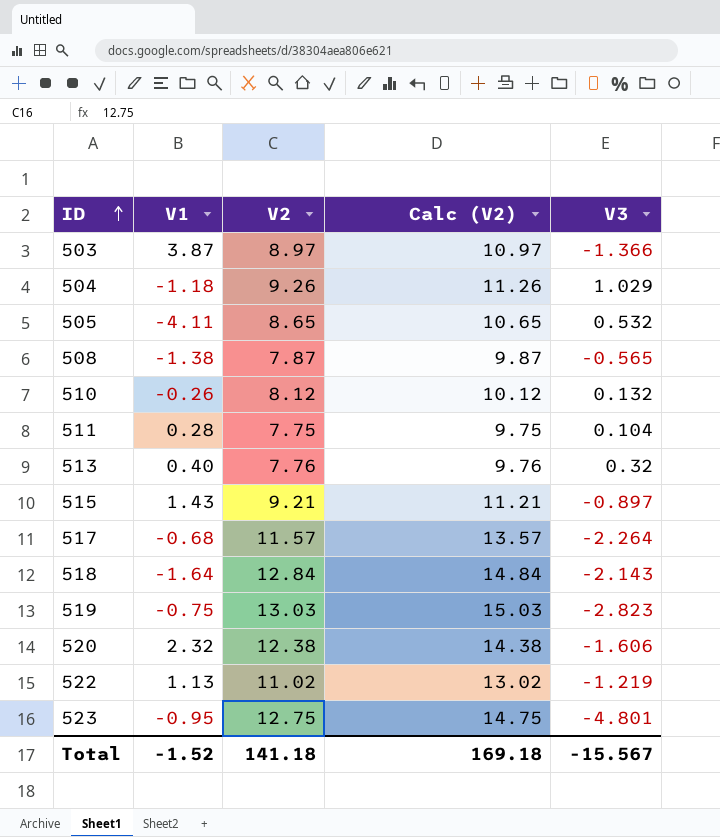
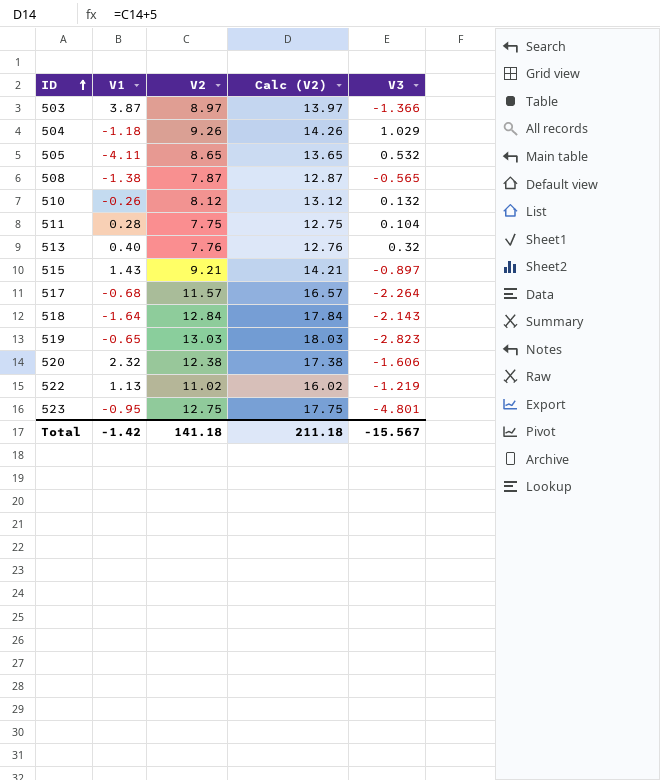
column Calc (V2) | formula: [V2] + 2 -> [V2] + 5
519 | V1: -0.75 -> -0.65
Total | V1: -1.52 -> -1.42
Total | Calc (V2): 169.18 -> 211.18

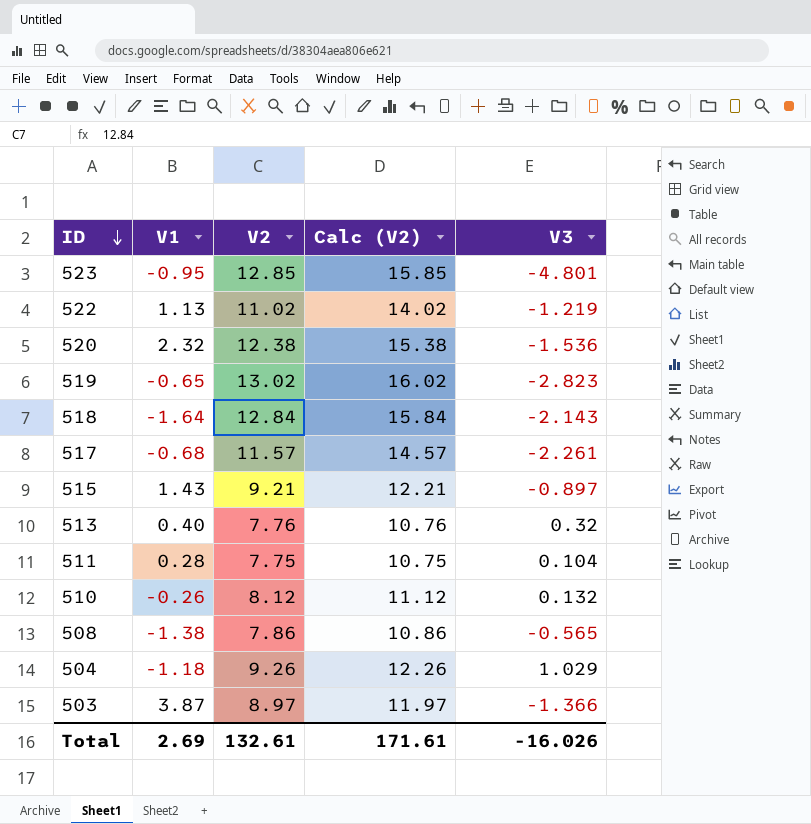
row order: ID ascending -> ID descending
column Calc (V2) | formula: [V2] + 5 -> [V2] + 3
row 505: -4.11 | 8.65 | 13.65 | 0.532 -> none
523 | V2: 12.75 -> 12.85
520 | V3: -1.606 -> -1.536
519 | V2: 13.03 -> 13.02
517 | V3: -2.264 -> -2.261
508 | V2: 7.87 -> 7.86
Total | V1: -1.42 -> 2.69
Total | V2: 141.18 -> 132.61
Total | Calc (V2): 211.18 -> 171.61
Total | V3: -15.567 -> -16.026

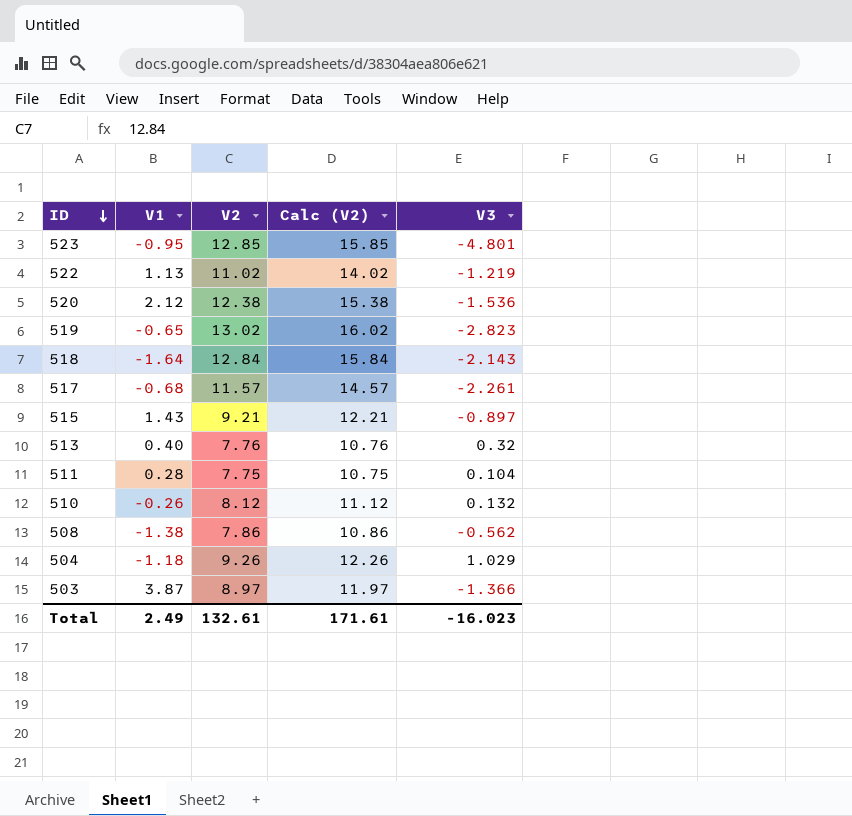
520 | V1: 2.32 -> 2.12
508 | V3: -0.565 -> -0.562
Total | V1: 2.69 -> 2.49
Total | V3: -16.026 -> -16.023

